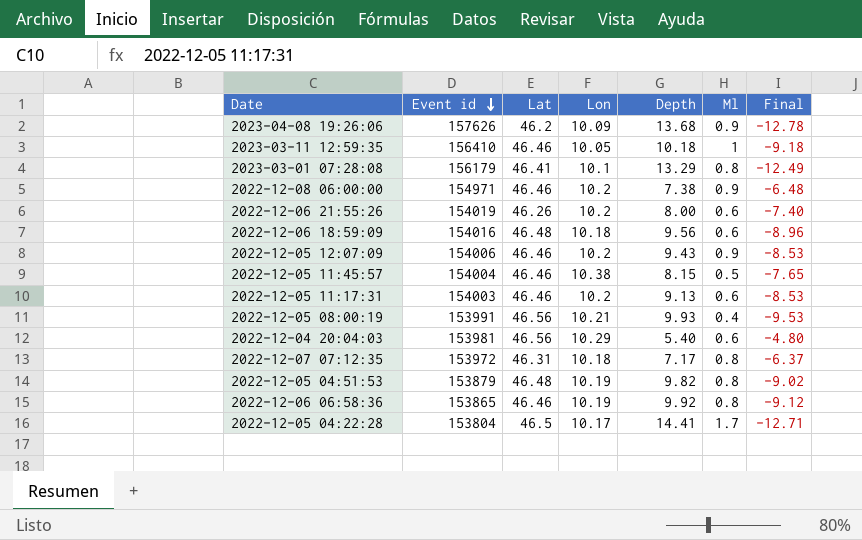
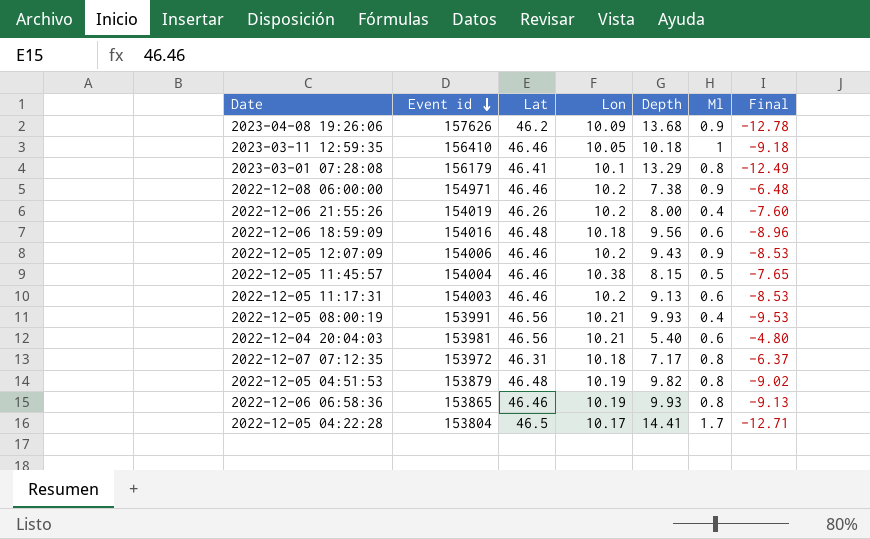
2022-12-06 21:55:26 | Ml: 0.6 -> 0.4
2022-12-06 21:55:26 | Final: -7.40 -> -7.60
2022-12-04 20:04:03 | Lon: 10.29 -> 10.21
2022-12-06 06:58:36 | Depth: 9.92 -> 9.93
2022-12-06 06:58:36 | Final: -9.12 -> -9.13

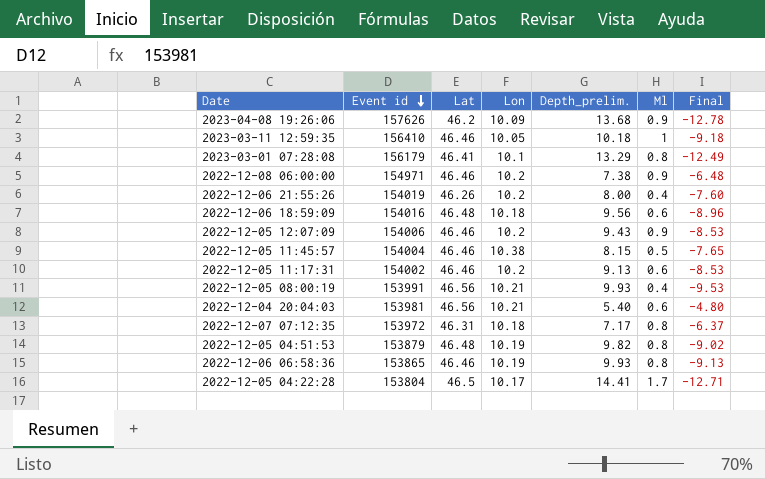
column name: Depth -> Depth_prelim.
2022-12-05 11:17:31 | Event id: 154003 -> 154002

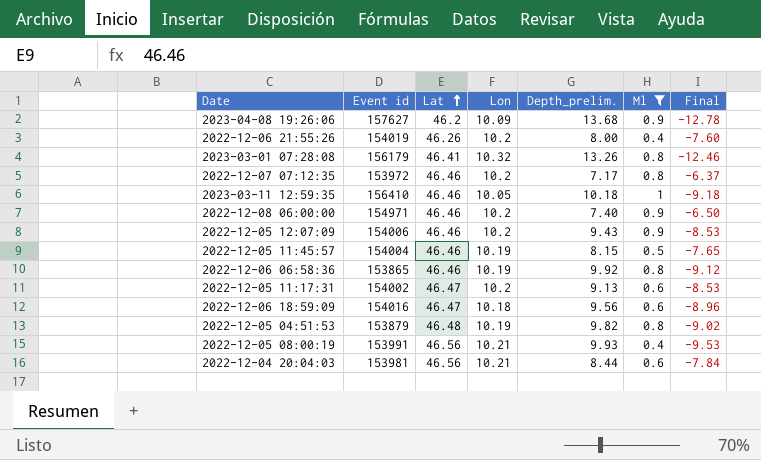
filter: none -> Ml != 1.7
row order: Event id descending -> Lat ascending
2023-04-08 19:26:06 | Event id: 157626 -> 157627
2023-03-01 07:28:08 | Lon: 10.1 -> 10.32
2023-03-01 07:28:08 | Depth_prelim.: 13.29 -> 13.26
2023-03-01 07:28:08 | Final: -12.49 -> -12.46
2022-12-07 07:12:35 | Lat: 46.31 -> 46.46
2022-12-07 07:12:35 | Lon: 10.18 -> 10.2
2022-12-08 06:00:00 | Depth_prelim.: 7.38 -> 7.40
2022-12-08 06:00:00 | Final: -6.48 -> -6.50
2022-12-05 11:45:57 | Lon: 10.38 -> 10.19
2022-12-06 06:58:36 | Depth_prelim.: 9.93 -> 9.92
2022-12-06 06:58:36 | Final: -9.13 -> -9.12
2022-12-05 11:17:31 | Lat: 46.46 -> 46.47
2022-12-06 18:59:09 | Lat: 46.48 -> 46.47
2022-12-04 20:04:03 | Depth_prelim.: 5.40 -> 8.44
2022-12-04 20:04:03 | Final: -4.80 -> -7.84

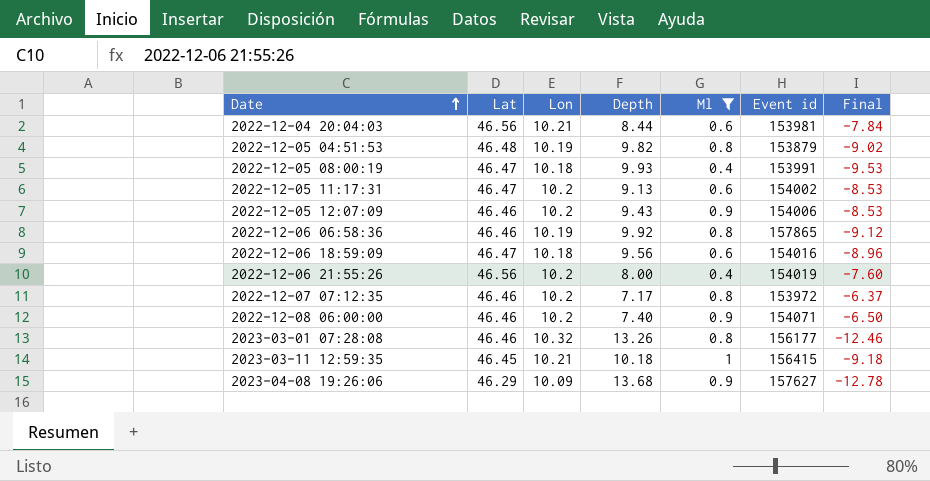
row order: Lat ascending -> Date ascending
column name: Depth_prelim. -> Depth
column Event id | position: 2 -> 6
row 2022-12-05 11:45:57: 154004 | 46.46 | 10.19 | 8.15 | 0.5 | -7.65 -> none
2022-12-05 08:00:19 | Lat: 46.56 -> 46.47
2022-12-05 08:00:19 | Lon: 10.21 -> 10.18
2022-12-06 06:58:36 | Event id: 153865 -> 157865
2022-12-06 21:55:26 | Lat: 46.26 -> 46.56
2022-12-08 06:00:00 | Event id: 154971 -> 154071
2023-03-01 07:28:08 | Lat: 46.41 -> 46.46
2023-03-01 07:28:08 | Event id: 156179 -> 156177
2023-03-11 12:59:35 | Lat: 46.46 -> 46.45
2023-03-11 12:59:35 | Lon: 10.05 -> 10.21
2023-03-11 12:59:35 | Event id: 156410 -> 156415
2023-04-08 19:26:06 | Lat: 46.2 -> 46.29

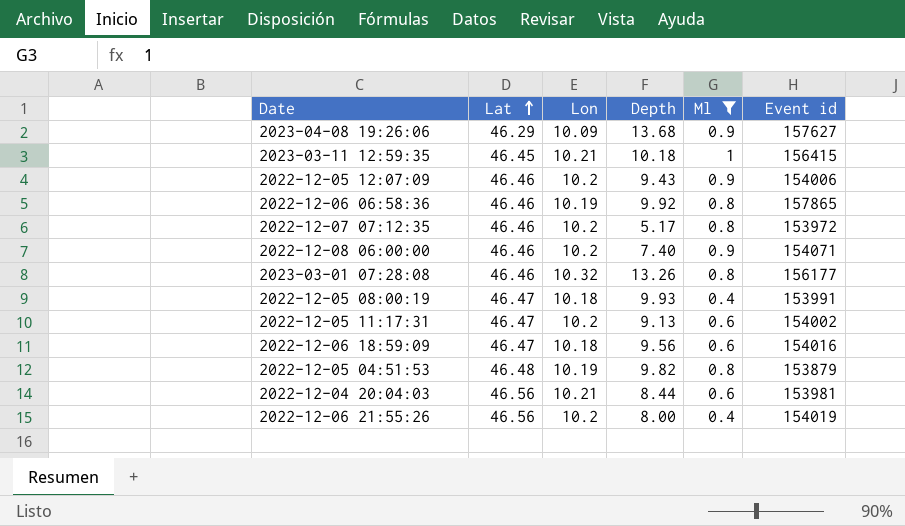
row order: Date ascending -> Lat ascending
column Final | formula: [Ml] - [Depth] -> none
2022-12-07 07:12:35 | Depth: 7.17 -> 5.17

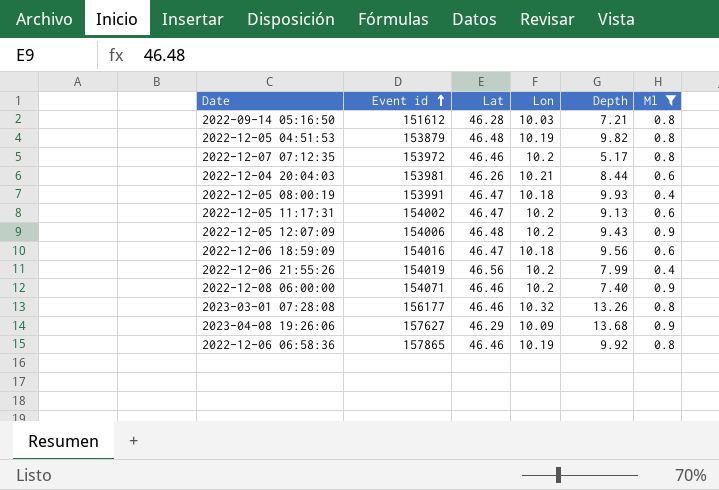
row order: Lat ascending -> Event id ascending
column Event id | position: 6 -> 2
row 2023-03-11 12:59:35: 46.45 | 10.21 | 10.18 | 1 | 156415 -> none
row 2022-09-14 05:16:50: none -> 151612 | 46.28 | 10.03 | 7.21 | 0.8
2022-12-04 20:04:03 | Lat: 46.56 -> 46.26
2022-12-05 12:07:09 | Lat: 46.46 -> 46.48
2022-12-06 21:55:26 | Depth: 8.00 -> 7.99

